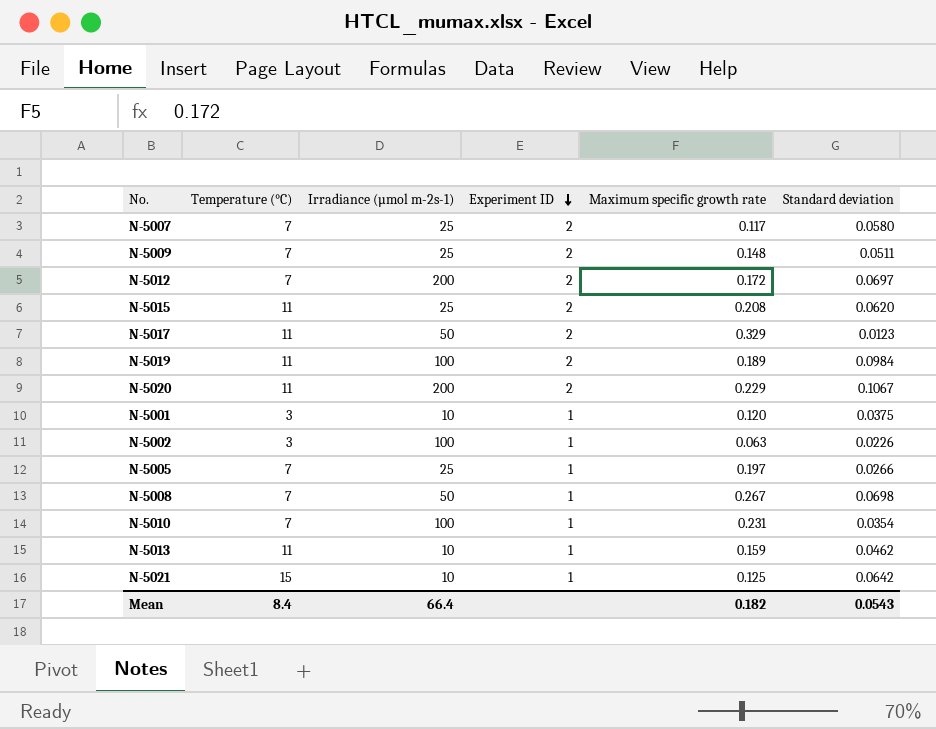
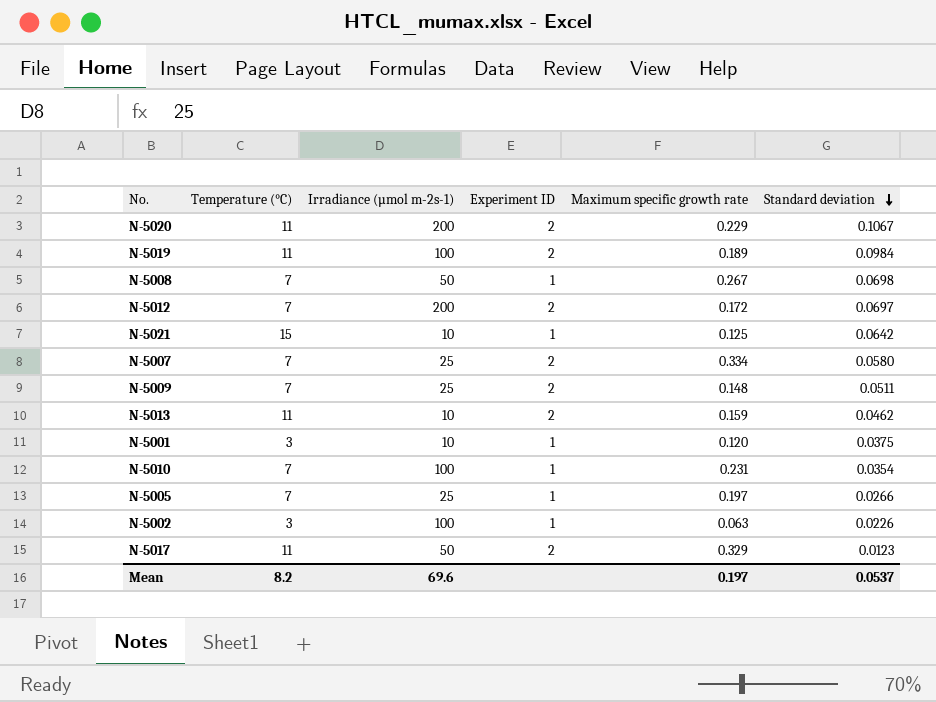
row order: Experiment ID descending -> Standard deviation descending
row N-5015: 11 | 25 | 2 | 0.208 | 0.0620 -> none
N-5007 | Maximum specific growth rate: 0.117 -> 0.334
N-5013 | Experiment ID: 1 -> 2
Mean | Temperature (°C): 8.4 -> 8.2
Mean | Irradiance (µmol m-2s-1): 66.4 -> 69.6
Mean | Maximum specific growth rate: 0.182 -> 0.197
Mean | Standard deviation: 0.0543 -> 0.0537

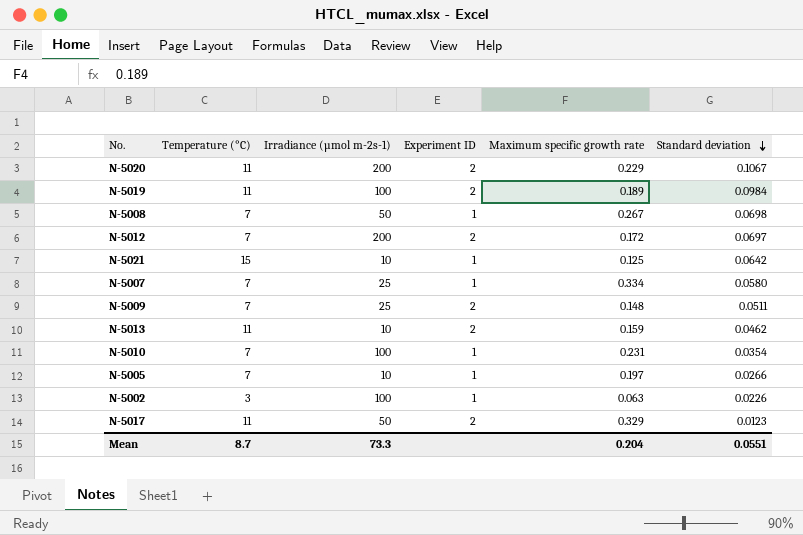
row N-5001: 3 | 10 | 1 | 0.120 | 0.0375 -> none
N-5007 | Experiment ID: 2 -> 1
N-5005 | Irradiance (µmol m-2s-1): 25 -> 10
Mean | Temperature (°C): 8.2 -> 8.7
Mean | Irradiance (µmol m-2s-1): 69.6 -> 73.3
Mean | Maximum specific growth rate: 0.197 -> 0.204
Mean | Standard deviation: 0.0537 -> 0.0551

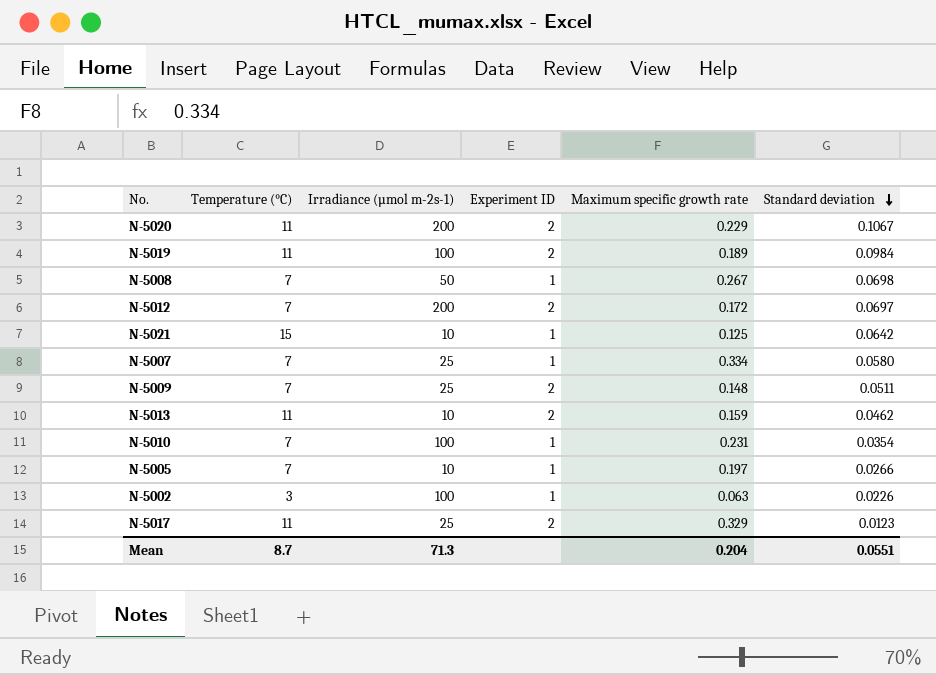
N-5017 | Irradiance (µmol m-2s-1): 50 -> 25
Mean | Irradiance (µmol m-2s-1): 73.3 -> 71.3

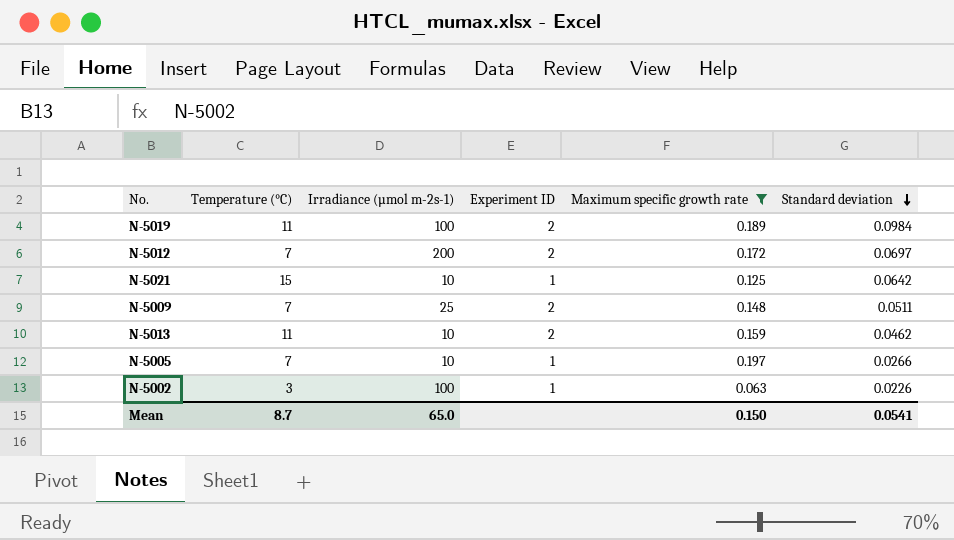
filter: none -> Maximum specific growth rate <= 0.197
Mean | Irradiance (µmol m-2s-1): 71.3 -> 65.0
Mean | Maximum specific growth rate: 0.204 -> 0.150
Mean | Standard deviation: 0.0551 -> 0.0541

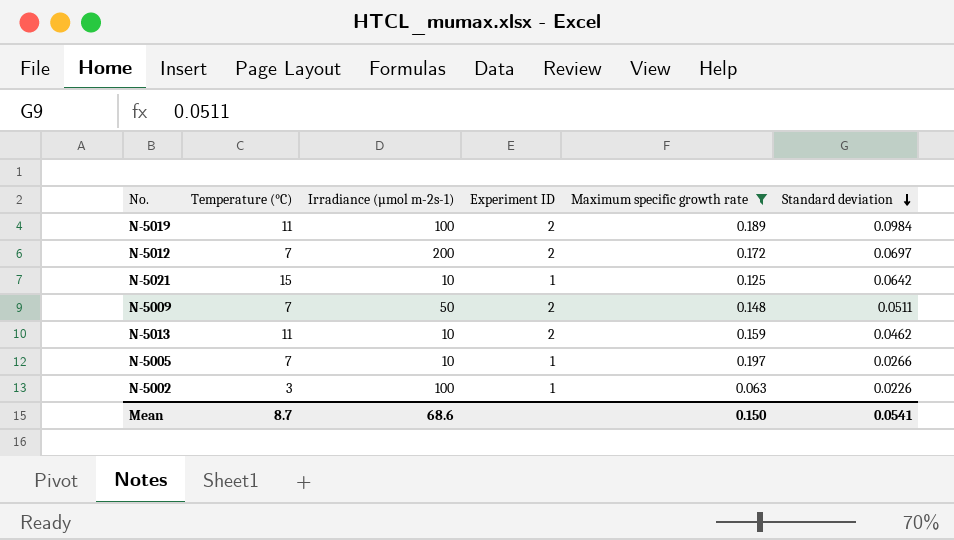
N-5009 | Irradiance (µmol m-2s-1): 25 -> 50
Mean | Irradiance (µmol m-2s-1): 65.0 -> 68.6

